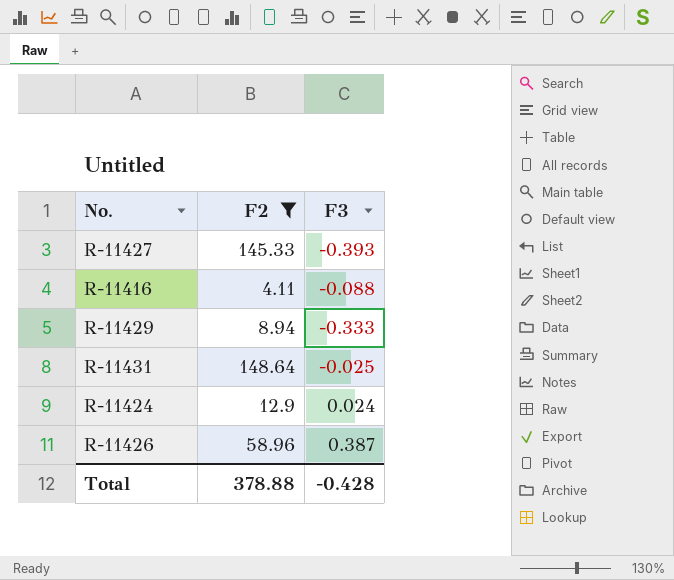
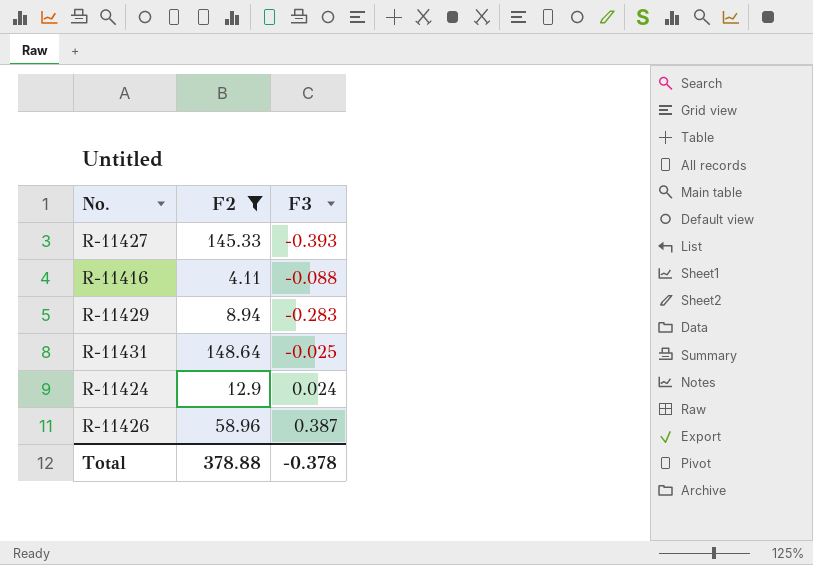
R-11429 | F3: -0.333 -> -0.283
Total | F3: -0.428 -> -0.378

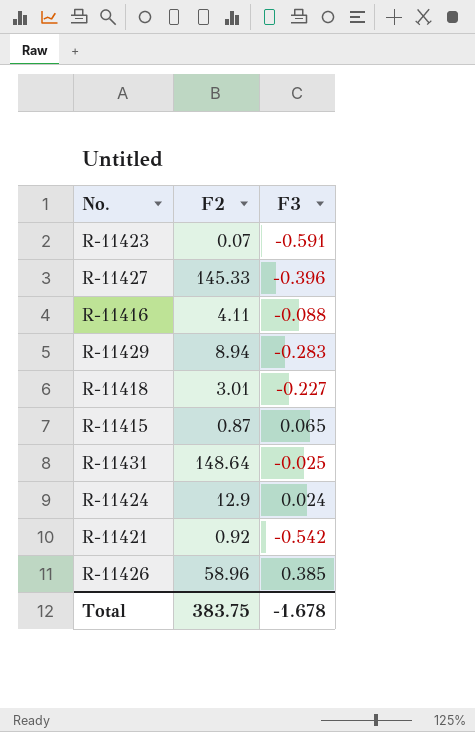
filter: F2 >= 4.11 -> none
R-11427 | F3: -0.393 -> -0.396
R-11426 | F3: 0.387 -> 0.385
Total | F2: 378.88 -> 383.75
Total | F3: -0.378 -> -1.678

